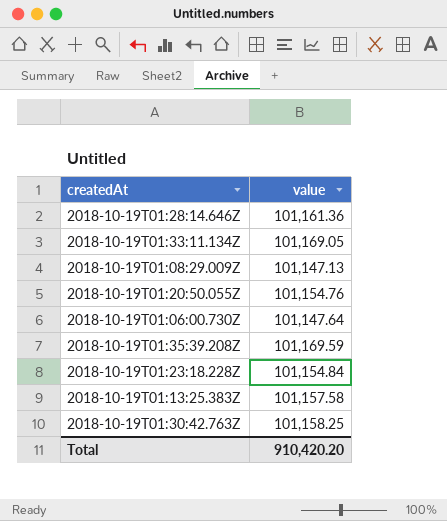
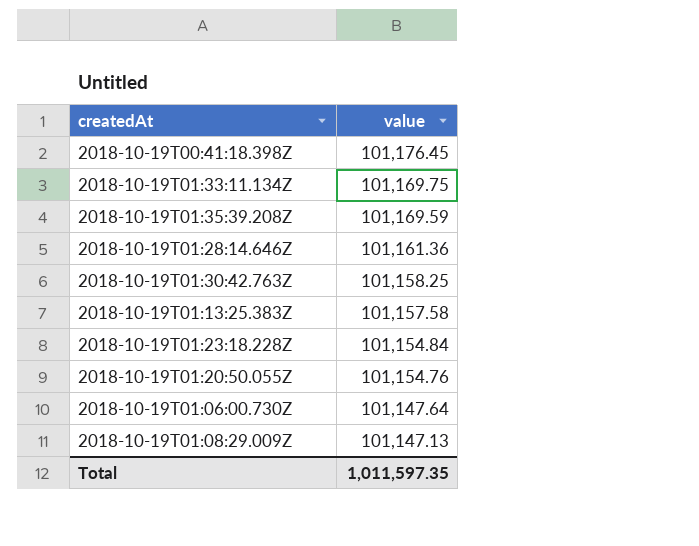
row order: none -> value descending
row 2018-10-19T00:41:18.398Z: none -> 101,176.45
2018-10-19T01:33:11.134Z | value: 101,169.05 -> 101,169.75
Total | value: 910,420.20 -> 1,011,597.35

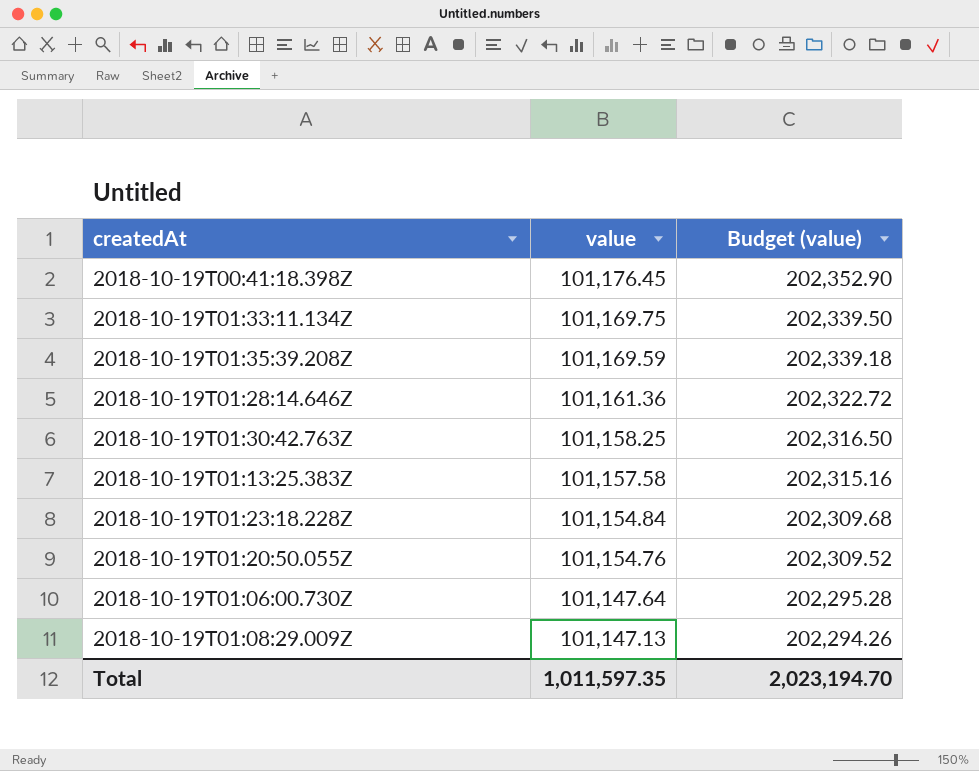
column Budget (value) | formula: none -> [value] * 2

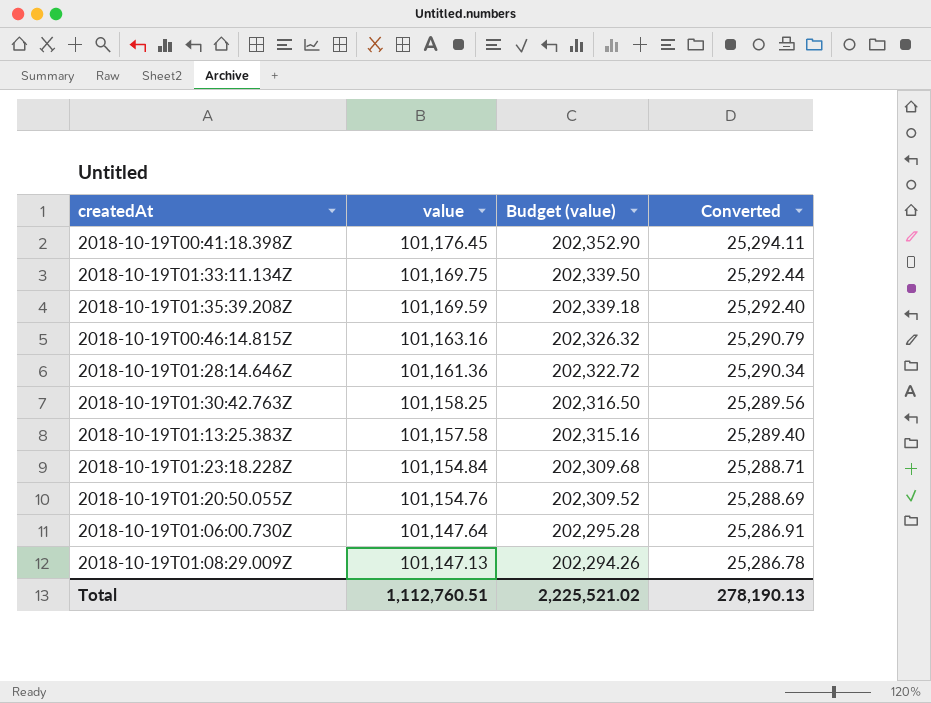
column Converted | formula: none -> [value] * 0.25
row 2018-10-19T00:46:14.815Z: none -> 101,163.16 | 202,326.32 | 25,290.79
Total | value: 1,011,597.35 -> 1,112,760.51
Total | Budget (value): 2,023,194.70 -> 2,225,521.02

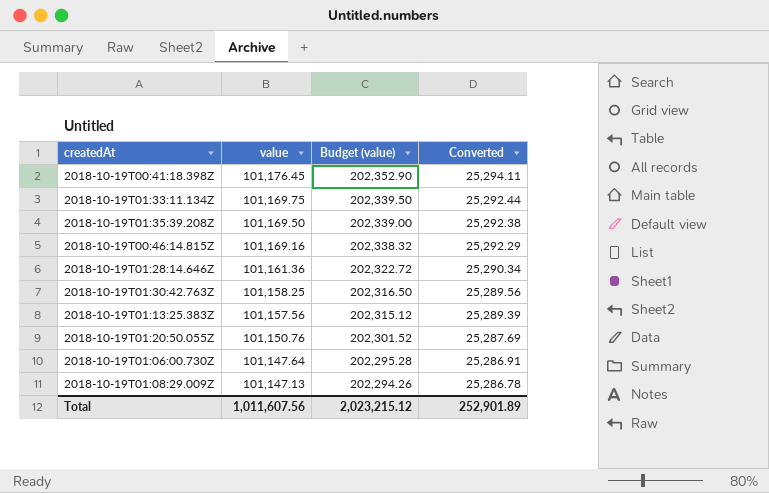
row 2018-10-19T01:23:18.228Z: 101,154.84 | 202,309.68 | 25,288.71 -> none
2018-10-19T01:35:39.208Z | value: 101,169.59 -> 101,169.50
2018-10-19T01:35:39.208Z | Budget (value): 202,339.18 -> 202,339.00
2018-10-19T01:35:39.208Z | Converted: 25,292.40 -> 25,292.38
2018-10-19T00:46:14.815Z | value: 101,163.16 -> 101,169.16
2018-10-19T00:46:14.815Z | Budget (value): 202,326.32 -> 202,338.32
2018-10-19T00:46:14.815Z | Converted: 25,290.79 -> 25,292.29
2018-10-19T01:13:25.383Z | value: 101,157.58 -> 101,157.56
2018-10-19T01:13:25.383Z | Budget (value): 202,315.16 -> 202,315.12
2018-10-19T01:13:25.383Z | Converted: 25,289.40 -> 25,289.39
2018-10-19T01:20:50.055Z | value: 101,154.76 -> 101,150.76
2018-10-19T01:20:50.055Z | Budget (value): 202,309.52 -> 202,301.52
2018-10-19T01:20:50.055Z | Converted: 25,288.69 -> 25,287.69
Total | value: 1,112,760.51 -> 1,011,607.56
Total | Budget (value): 2,225,521.02 -> 2,023,215.12
Total | Converted: 278,190.13 -> 252,901.89

